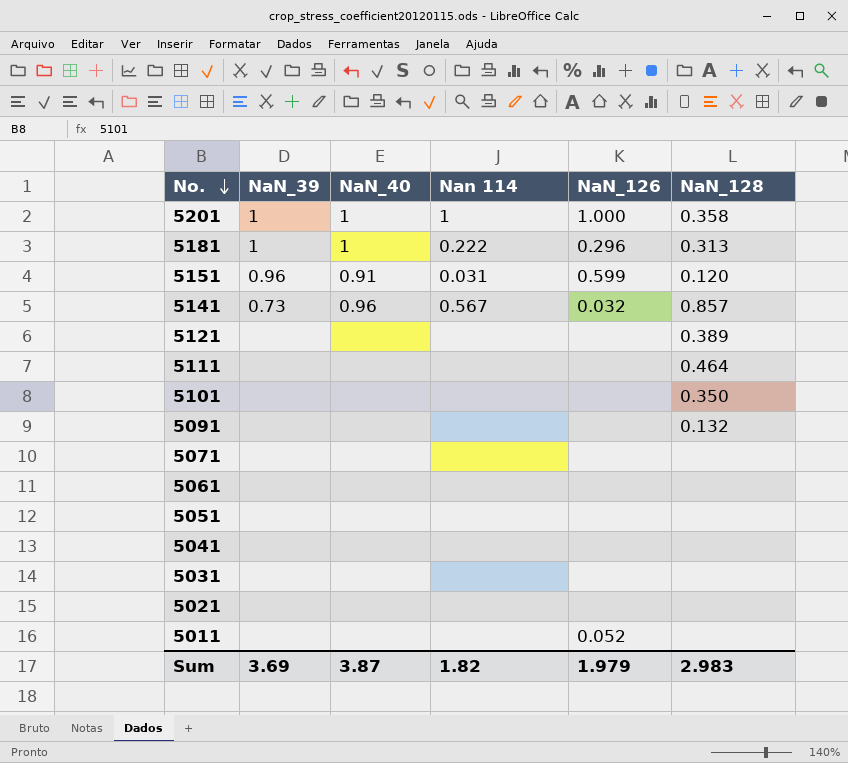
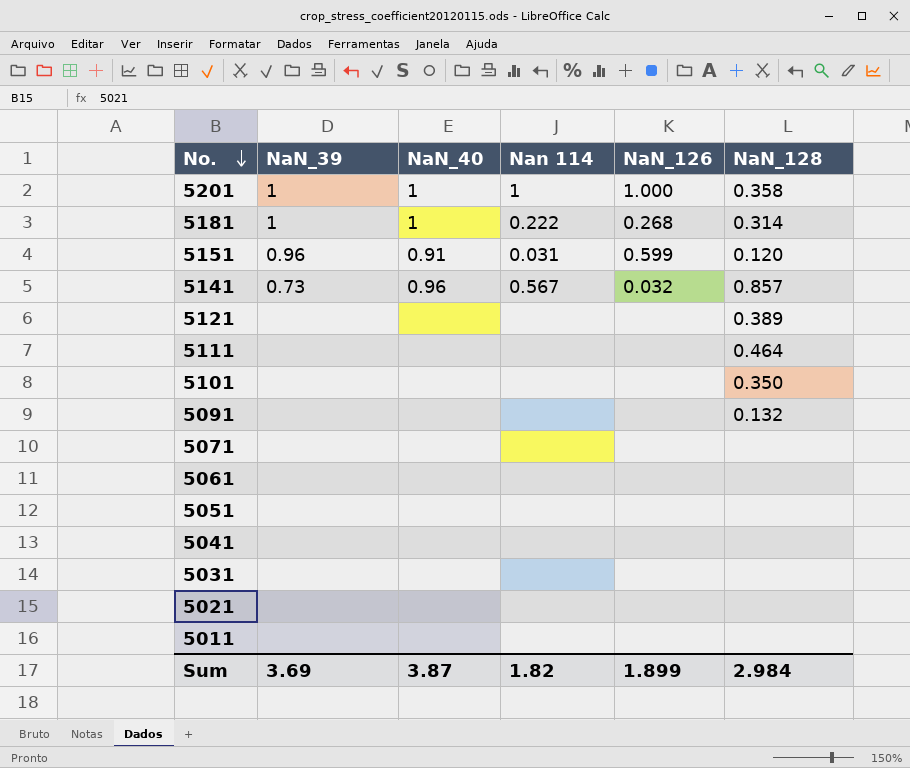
5181 | NaN_126: 0.296 -> 0.268
5181 | NaN_128: 0.313 -> 0.314
5011 | NaN_126: 0.052 -> none
Sum | NaN_126: 1.979 -> 1.899
Sum | NaN_128: 2.983 -> 2.984

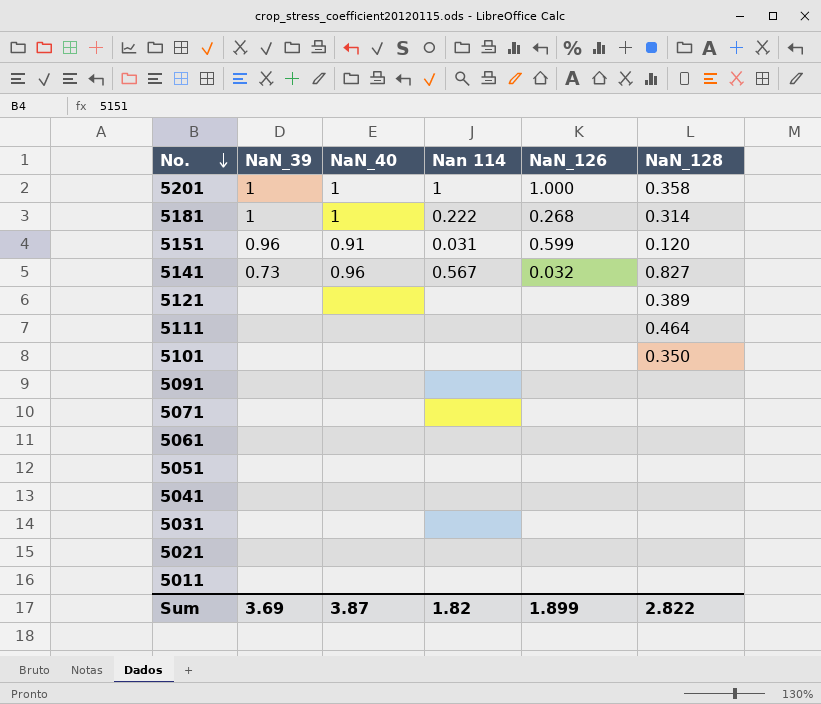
5141 | NaN_128: 0.857 -> 0.827
5091 | NaN_128: 0.132 -> none
Sum | NaN_128: 2.984 -> 2.822

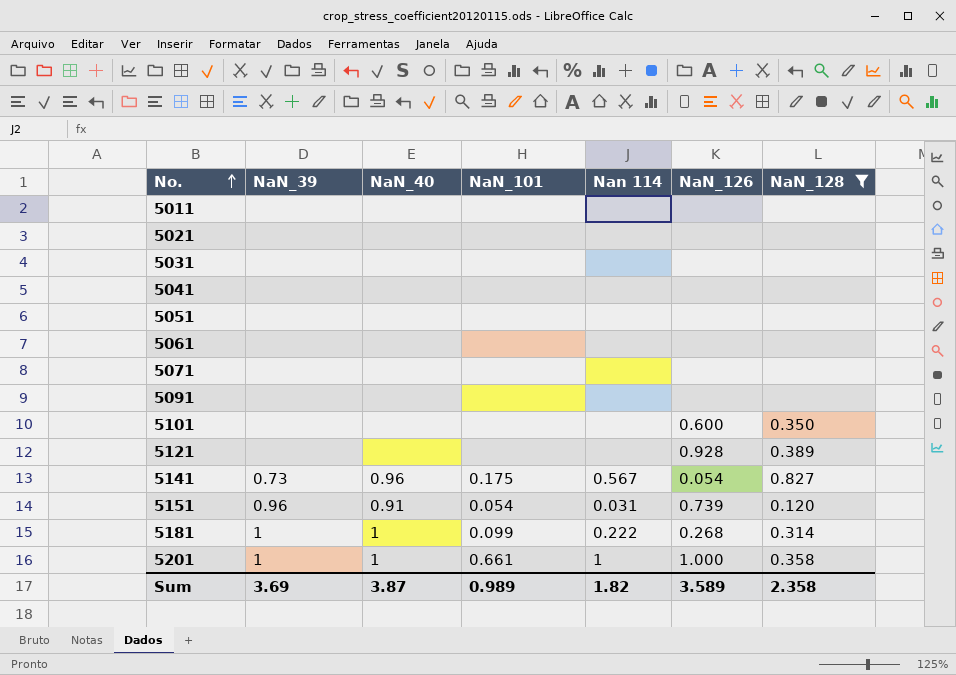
filter: none -> NaN_128 != 0.464
row order: No. descending -> No. ascending
column NaN_101 | position: none -> 4
5101 | NaN_126: none -> 0.600
5121 | NaN_126: none -> 0.928
5141 | NaN_126: 0.032 -> 0.054
5151 | NaN_126: 0.599 -> 0.739
Sum | NaN_126: 1.899 -> 3.589
Sum | NaN_128: 2.822 -> 2.358

